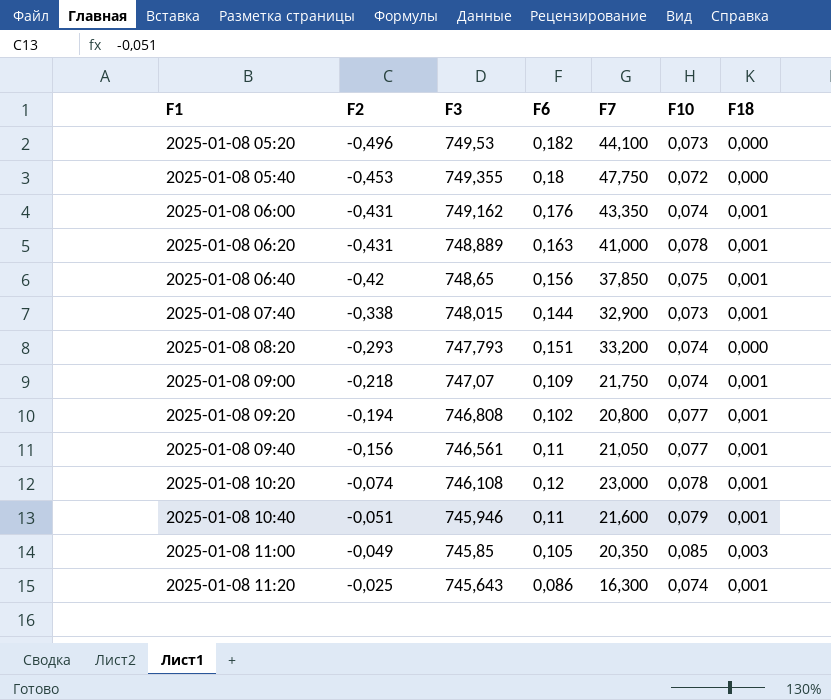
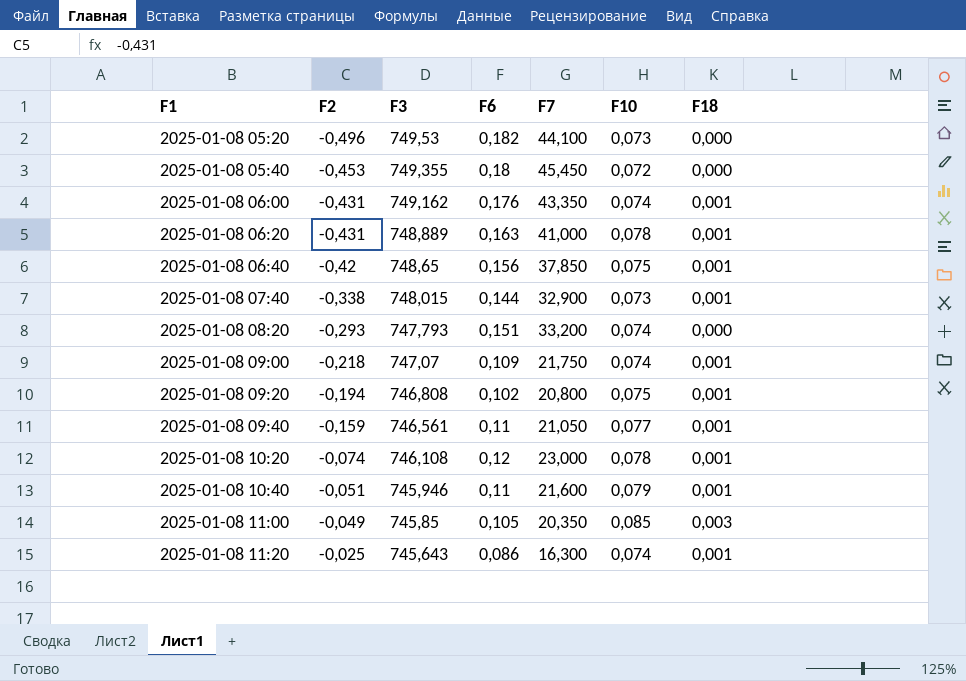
2025-01-08 05:40 | F7: 47,750 -> 45,450
2025-01-08 09:20 | F10: 0,077 -> 0,075
2025-01-08 09:40 | F2: -0,156 -> -0,159

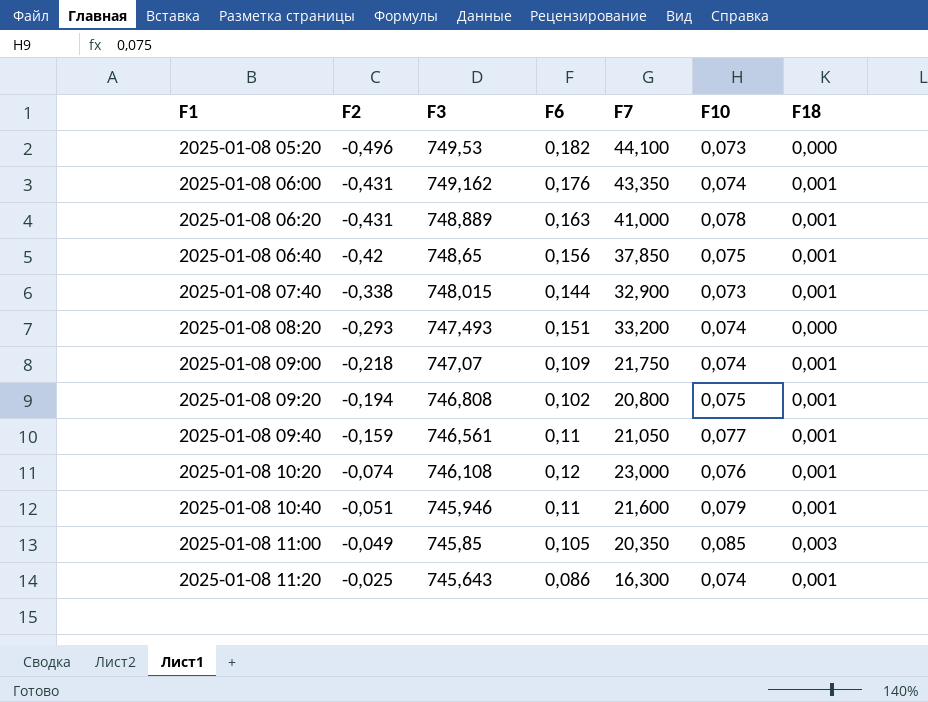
row 2025-01-08 05:40: -0,453 | 749,355 | 0,18 | 45,450 | 0,072 | 0,000 -> none
2025-01-08 08:20 | F3: 747,793 -> 747,493
2025-01-08 10:20 | F10: 0,078 -> 0,076

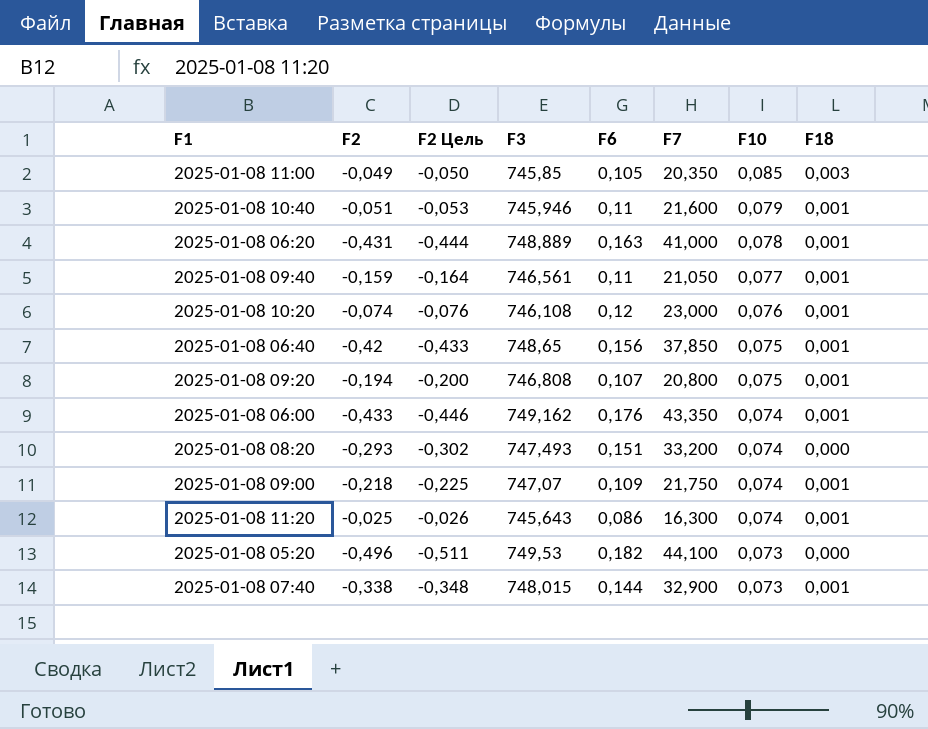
row order: F1 ascending -> F10 descending
column F2 Цель | formula: none -> [F2] * 1,03
2025-01-08 09:20 | F6: 0,102 -> 0,107
2025-01-08 06:00 | F2: -0,431 -> -0,433

